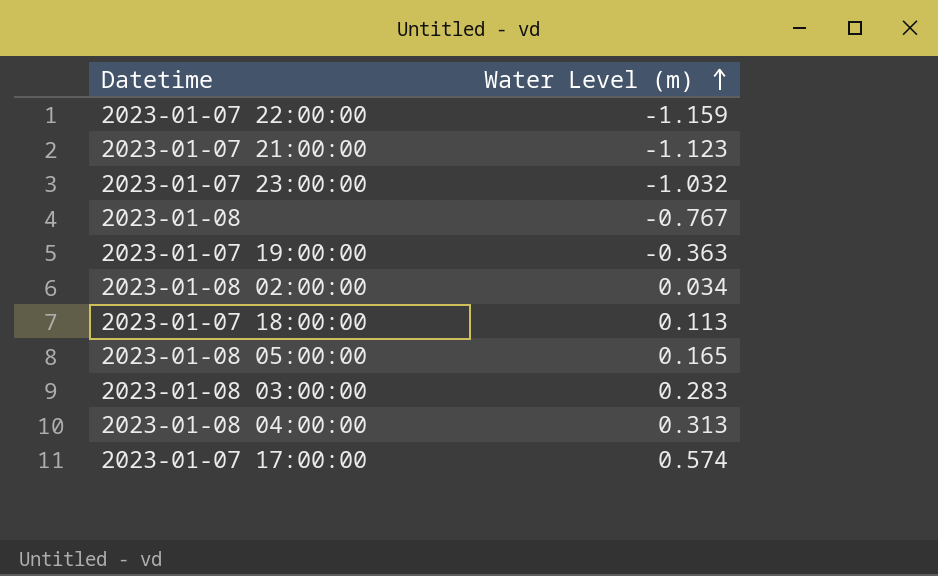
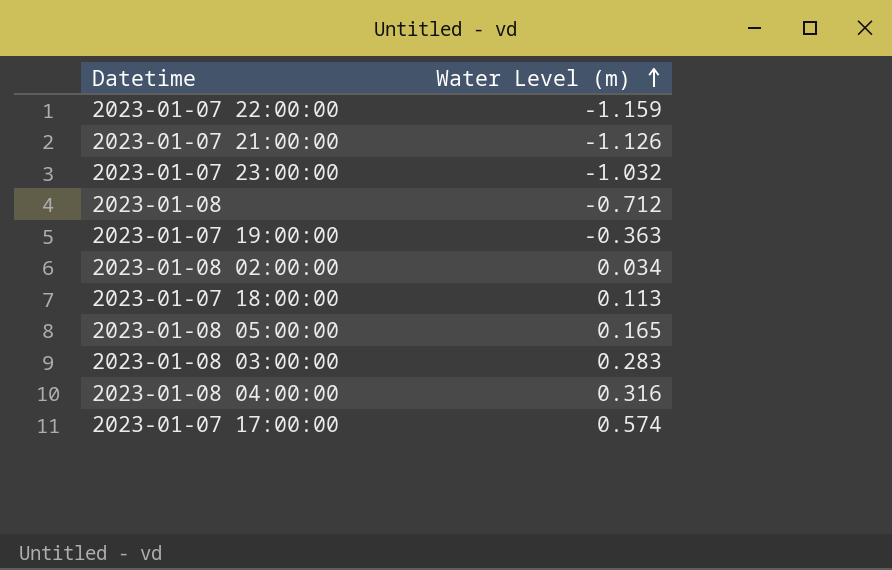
2023-01-07 21:00:00 | Water Level (m): -1.123 -> -1.126
2023-01-08 | Water Level (m): -0.767 -> -0.712
2023-01-08 04:00:00 | Water Level (m): 0.313 -> 0.316

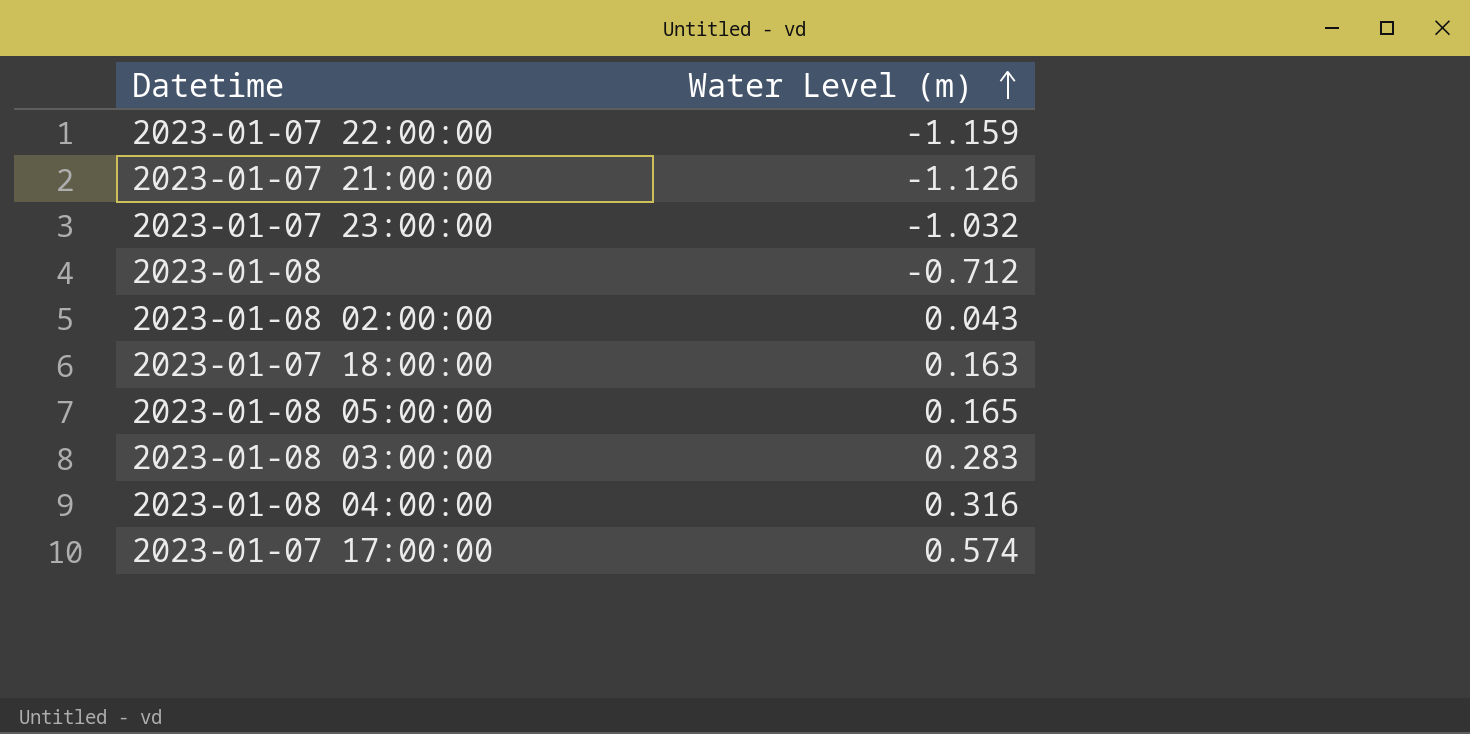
row 2023-01-07 19:00:00: -0.363 -> none
2023-01-08 02:00:00 | Water Level (m): 0.034 -> 0.043
2023-01-07 18:00:00 | Water Level (m): 0.113 -> 0.163

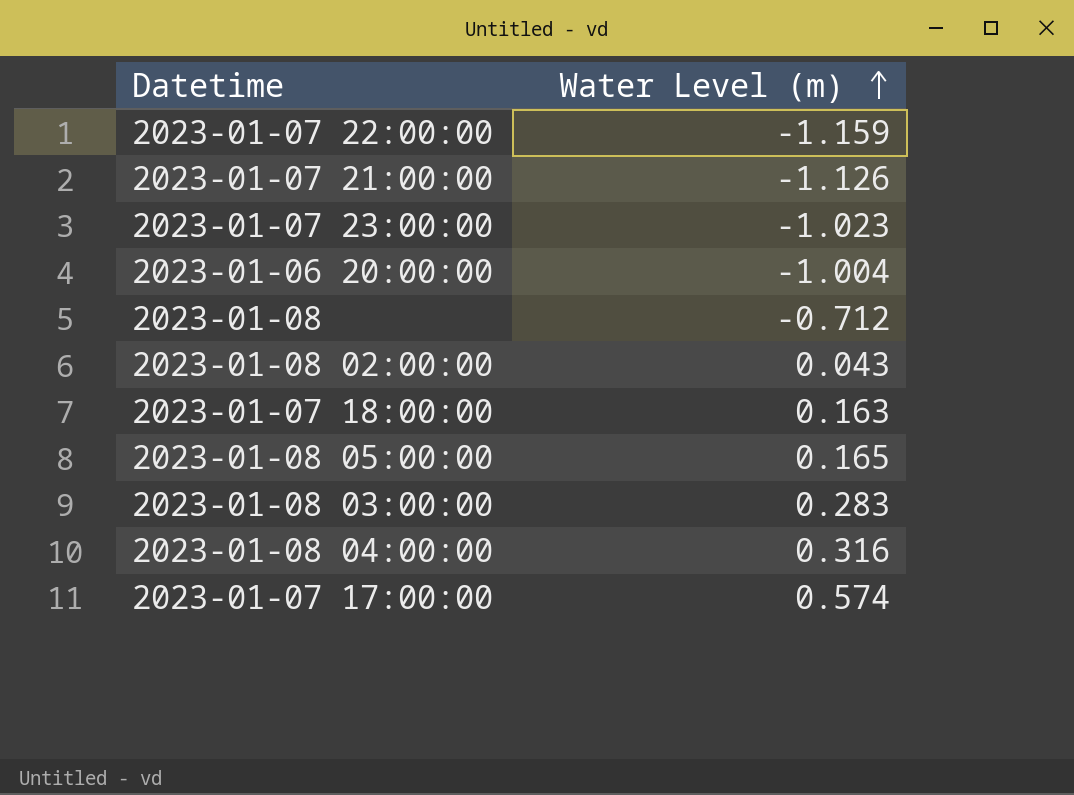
2023-01-07 23:00:00 | Water Level (m): -1.032 -> -1.023
row 2023-01-06 20:00:00: none -> -1.004

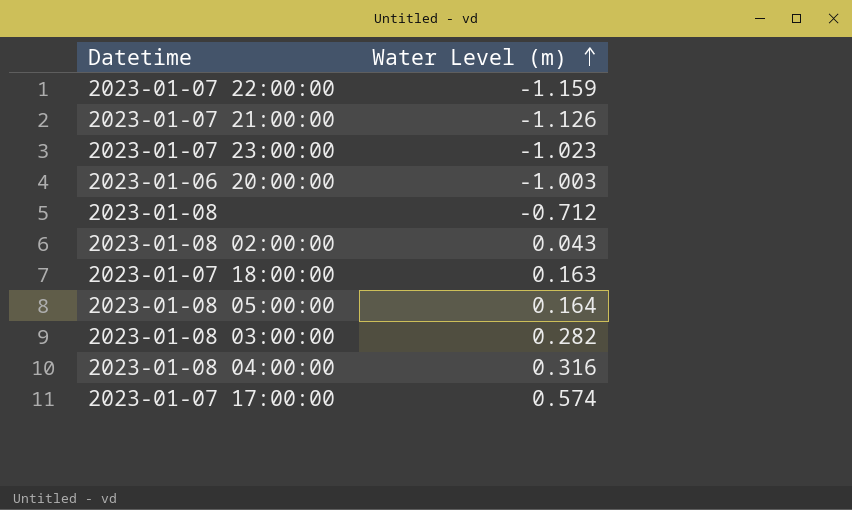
2023-01-06 20:00:00 | Water Level (m): -1.004 -> -1.003
2023-01-08 05:00:00 | Water Level (m): 0.165 -> 0.164
2023-01-08 03:00:00 | Water Level (m): 0.283 -> 0.282

